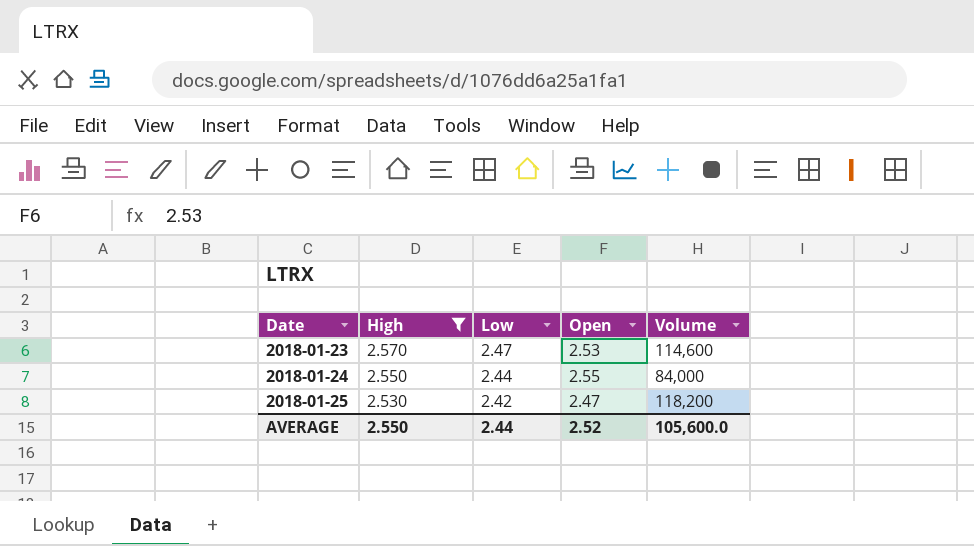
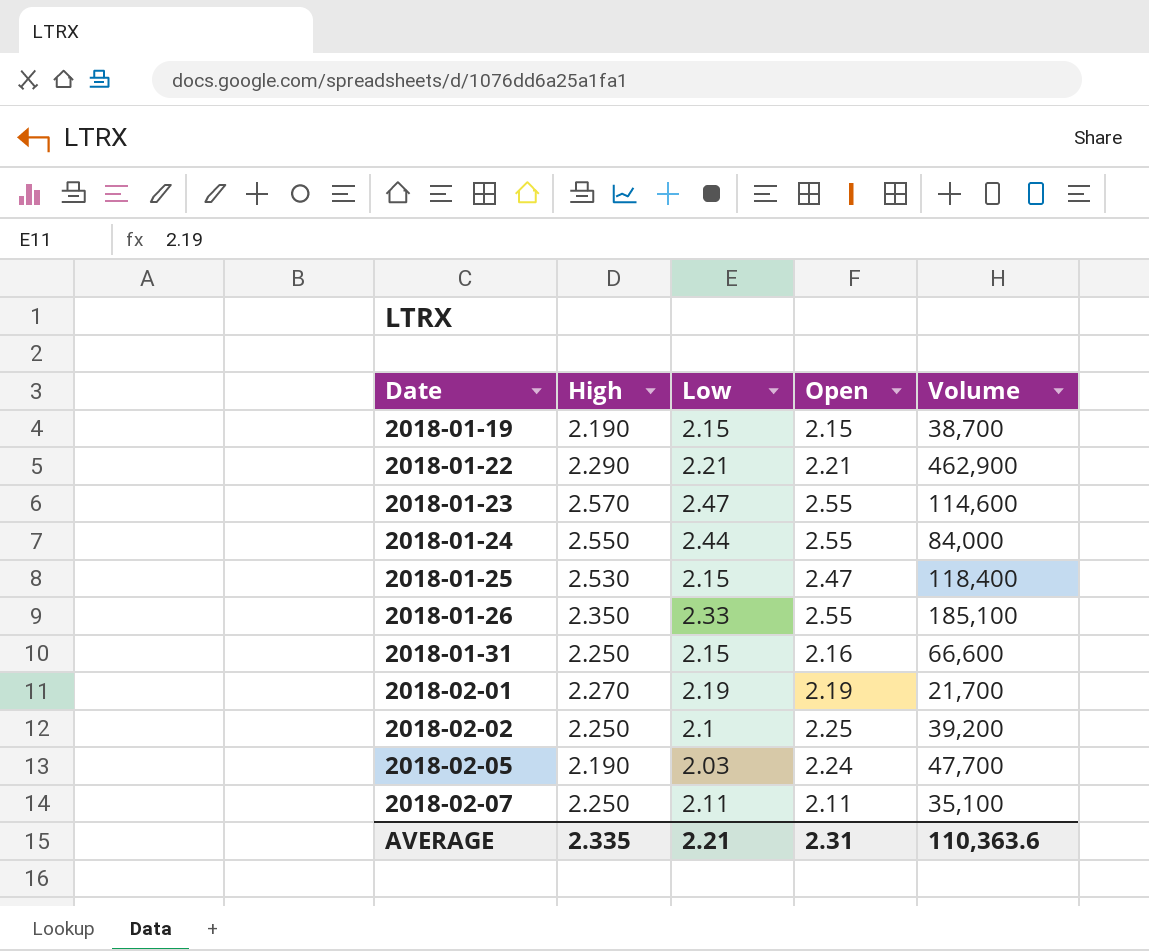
filter: High >= 2.530 -> none
2018-01-23 | Open: 2.53 -> 2.55
2018-01-25 | Low: 2.42 -> 2.15
2018-01-25 | Volume: 118,200 -> 118,400
AVERAGE | High: 2.550 -> 2.335
AVERAGE | Low: 2.44 -> 2.21
AVERAGE | Open: 2.52 -> 2.31
AVERAGE | Volume: 105,600.0 -> 110,363.6

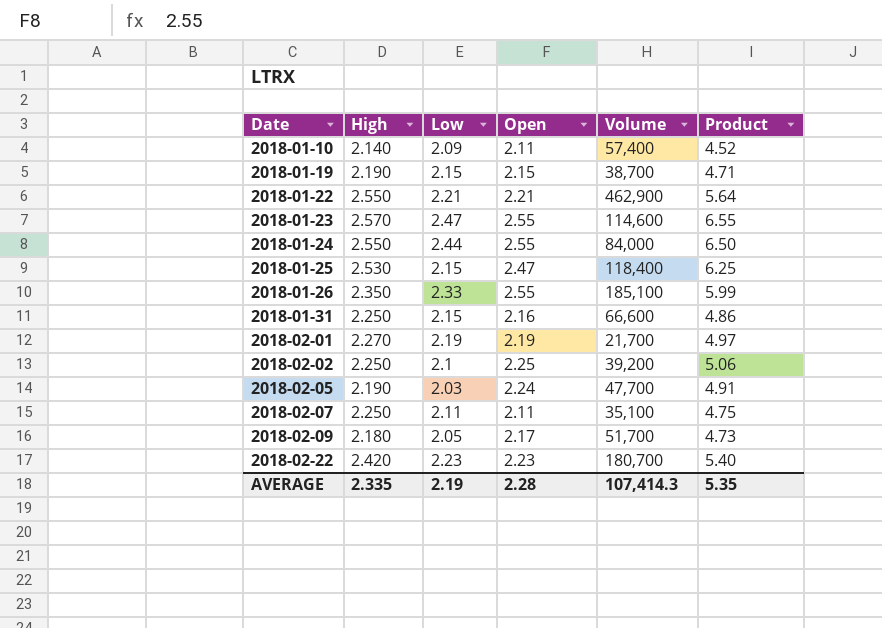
column Product | formula: none -> [High] * [Open]
row 2018-01-10: none -> 2.140 | 2.09 | 2.11 | 57,400 | 4.52
2018-01-22 | High: 2.290 -> 2.550
row 2018-02-09: none -> 2.180 | 2.05 | 2.17 | 51,700 | 4.73
row 2018-02-22: none -> 2.420 | 2.23 | 2.23 | 180,700 | 5.40
AVERAGE | Low: 2.21 -> 2.19
AVERAGE | Open: 2.31 -> 2.28
AVERAGE | Volume: 110,363.6 -> 107,414.3

